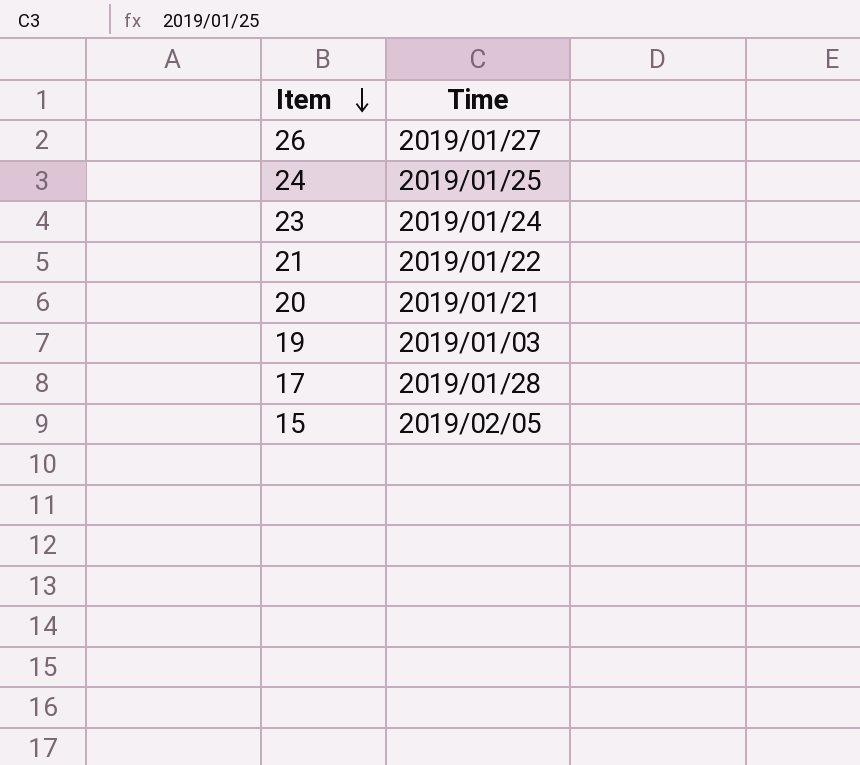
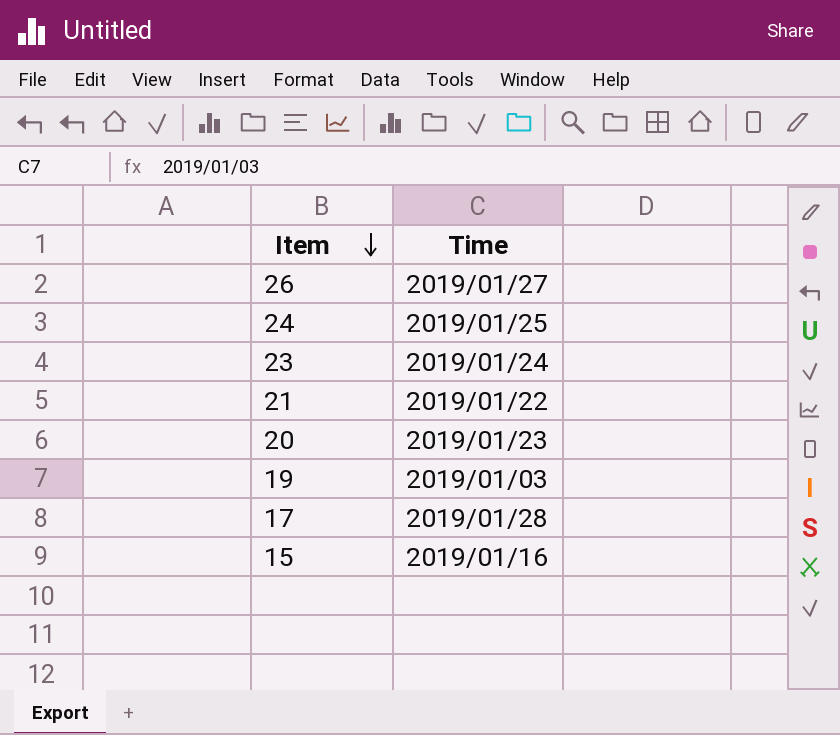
20 | Time: 2019/01/21 -> 2019/01/23
15 | Time: 2019/02/05 -> 2019/01/16

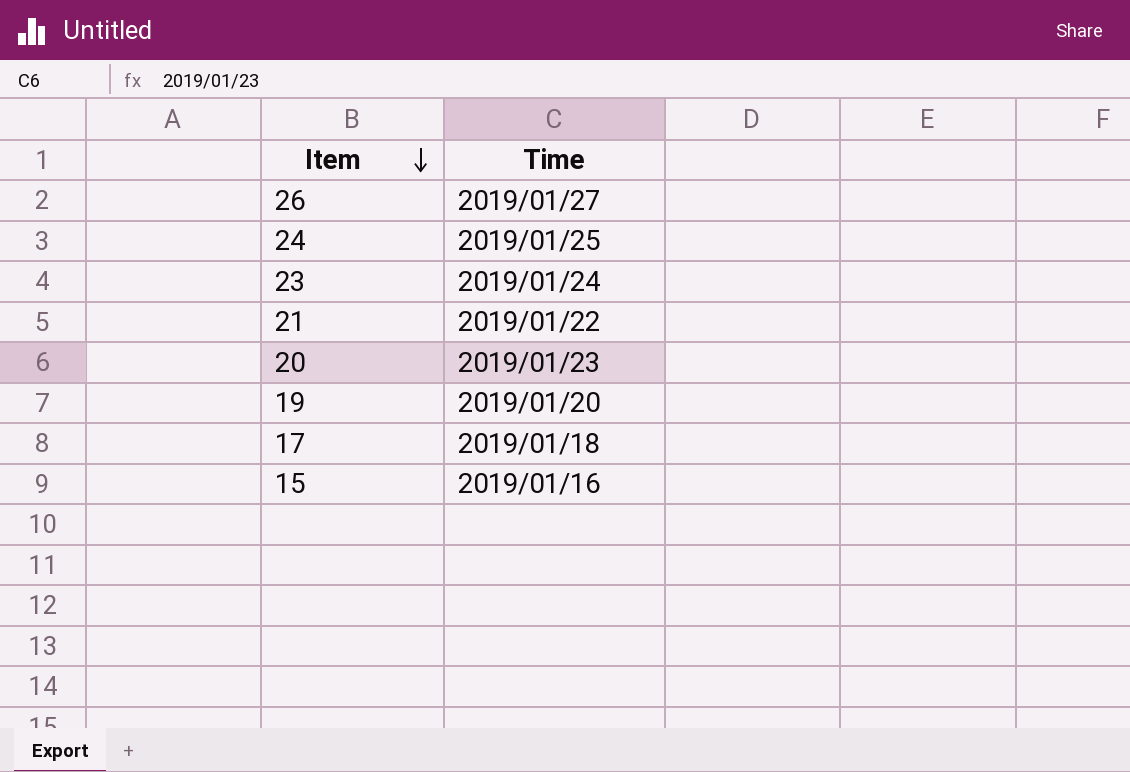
19 | Time: 2019/01/03 -> 2019/01/20
17 | Time: 2019/01/28 -> 2019/01/18

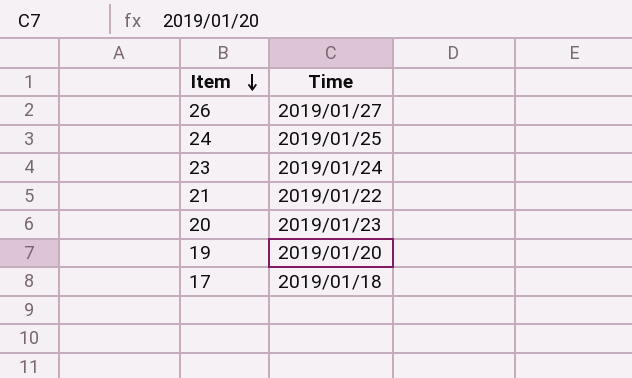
row 15: 2019/01/16 -> none

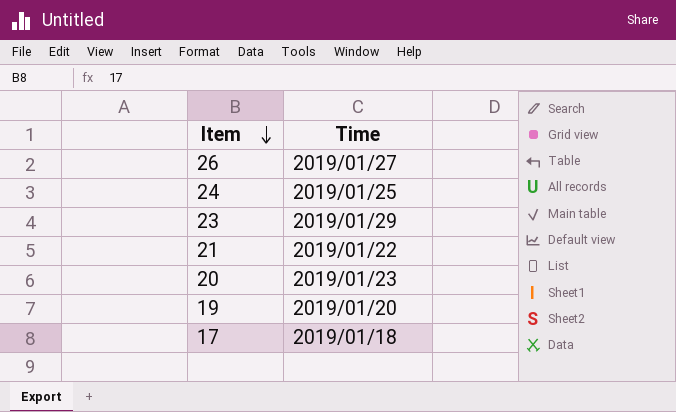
23 | Time: 2019/01/24 -> 2019/01/29

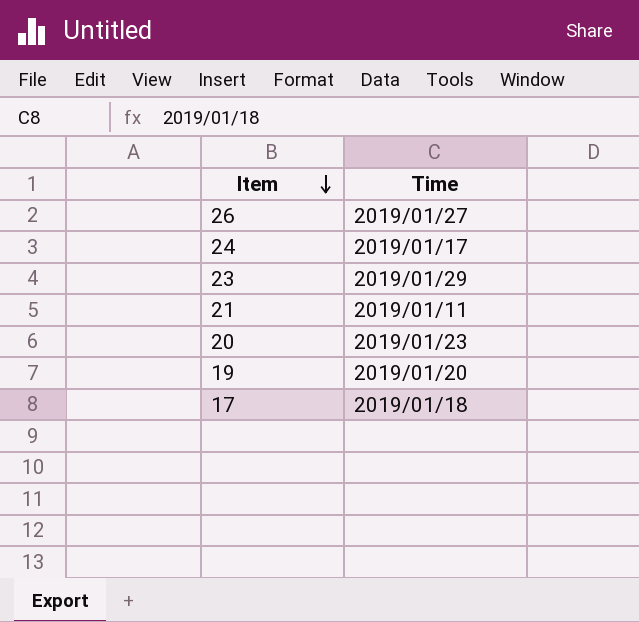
24 | Time: 2019/01/25 -> 2019/01/17
21 | Time: 2019/01/22 -> 2019/01/11

